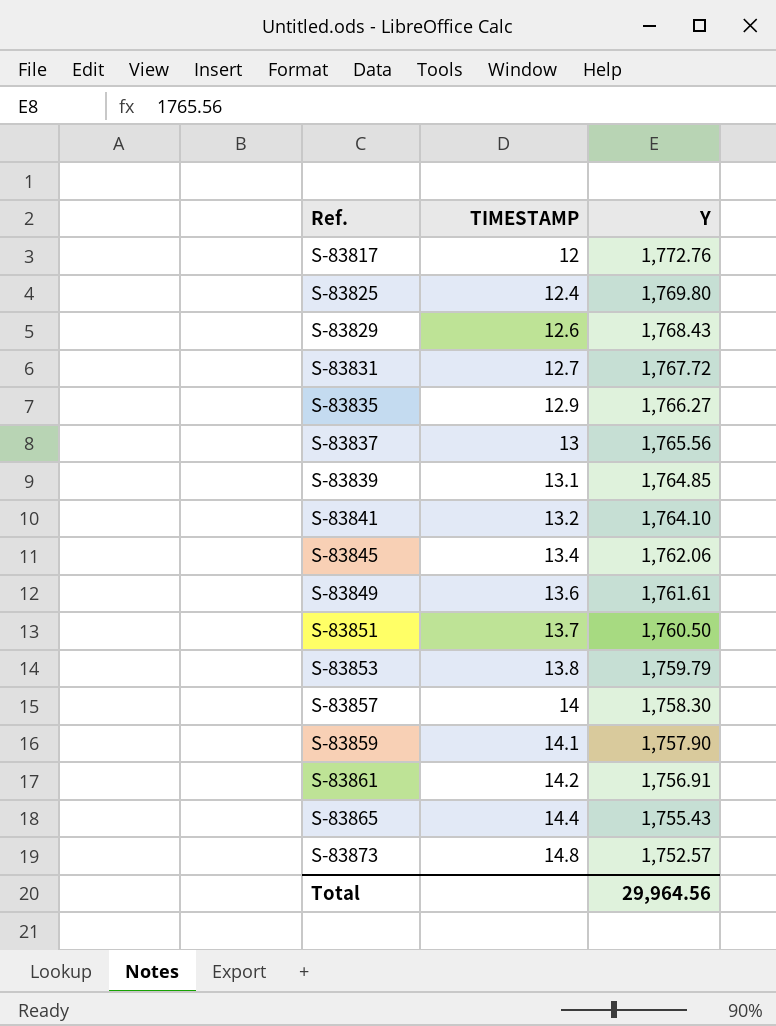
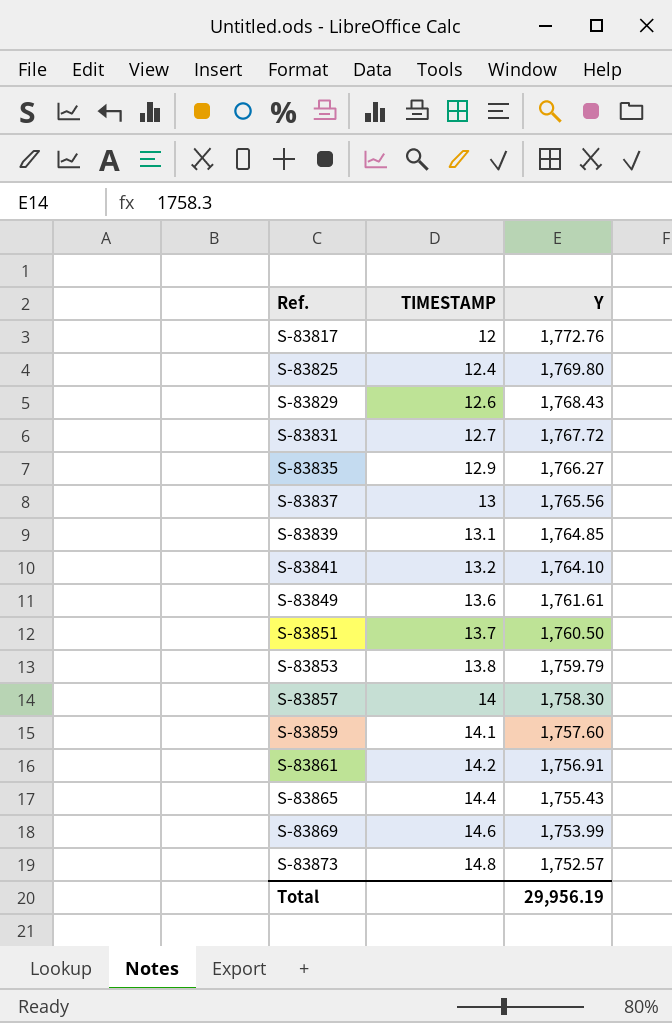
row S-83845: 13.4 | 1,762.06 -> none
S-83859 | Y: 1,757.90 -> 1,757.60
row S-83869: none -> 14.6 | 1,753.99
Total | Y: 29,964.56 -> 29,956.19

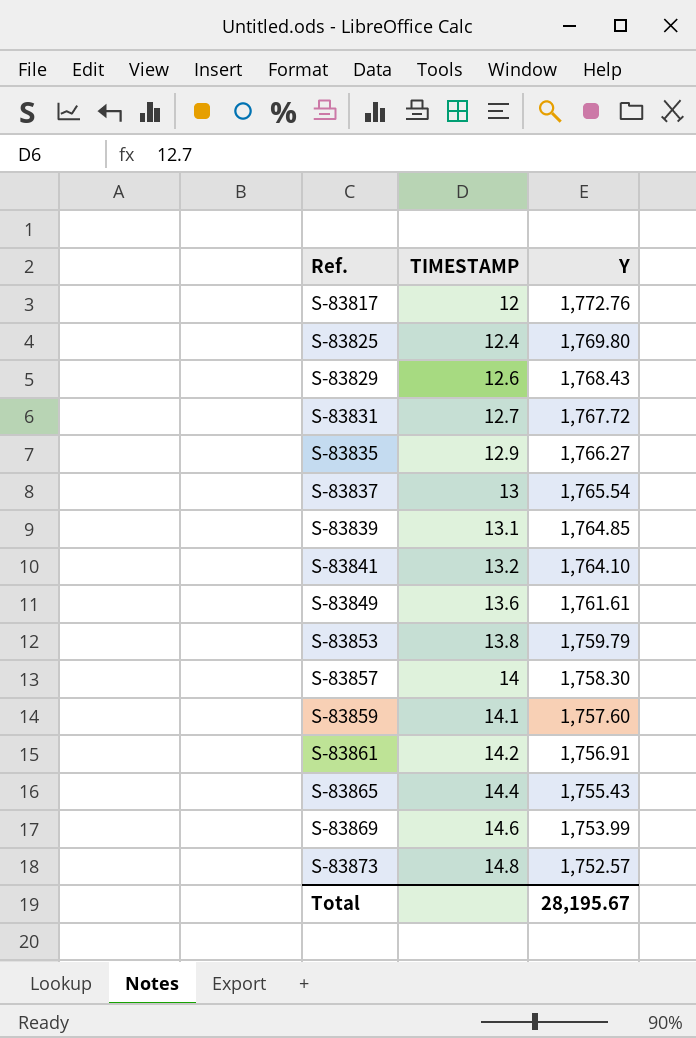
row S-83851: 13.7 | 1,760.50 -> none
S-83837 | Y: 1,765.56 -> 1,765.54
Total | Y: 29,956.19 -> 28,195.67

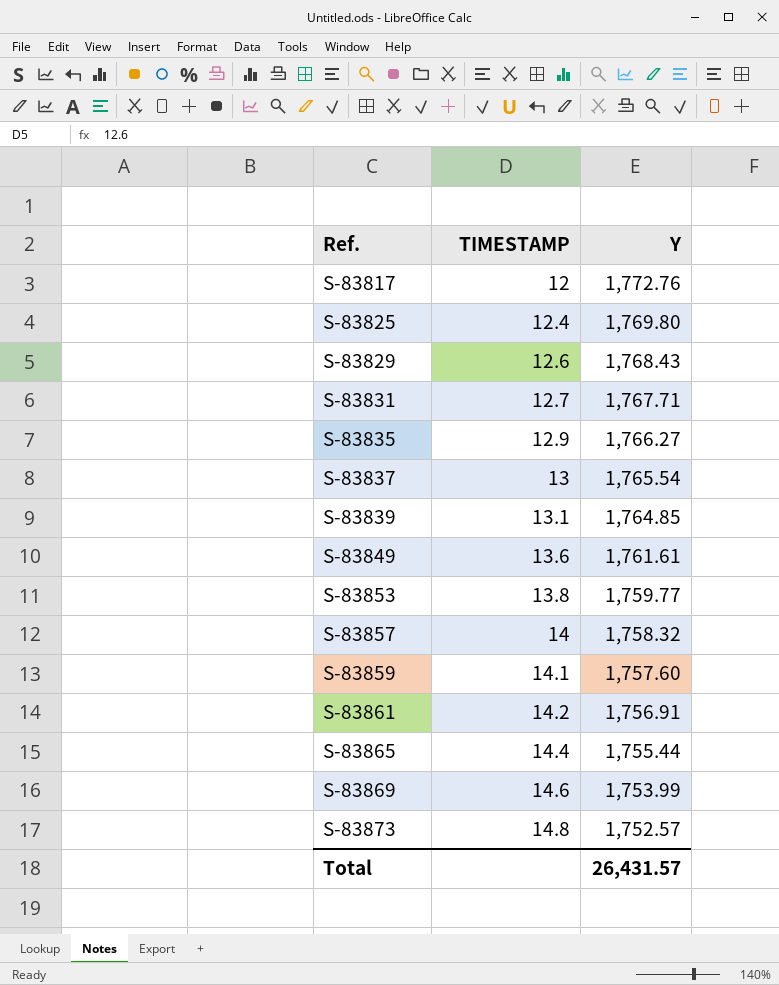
row S-83841: 13.2 | 1,764.10 -> none
S-83831 | Y: 1,767.72 -> 1,767.71
S-83853 | Y: 1,759.79 -> 1,759.77
S-83857 | Y: 1,758.30 -> 1,758.32
S-83865 | Y: 1,755.43 -> 1,755.44
Total | Y: 28,195.67 -> 26,431.57

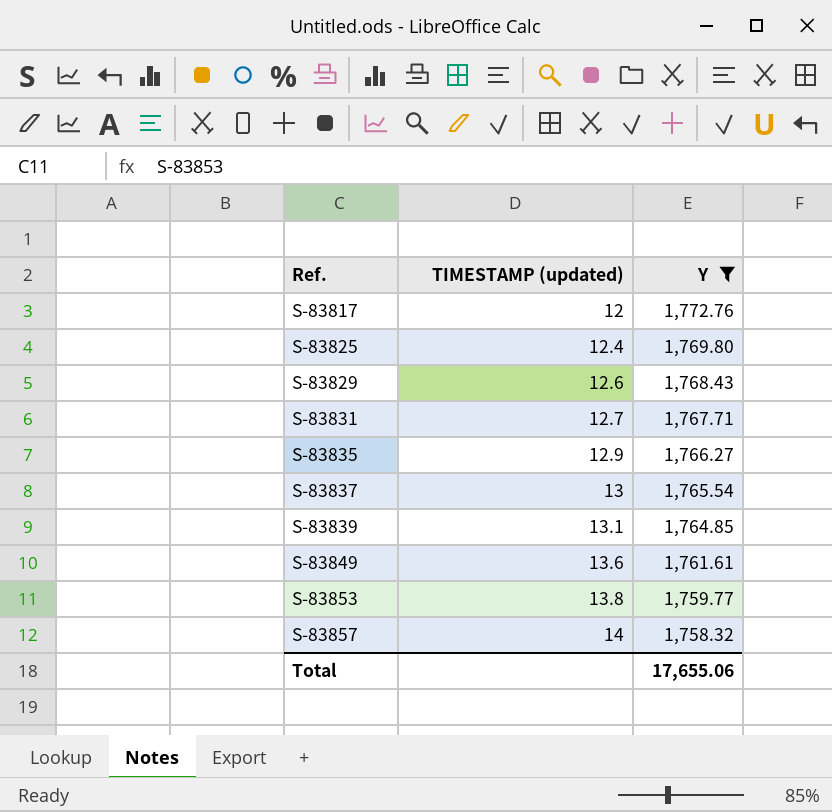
filter: none -> Y >= 1,758.32
column name: TIMESTAMP -> TIMESTAMP (updated)
Total | Y: 26,431.57 -> 17,655.06

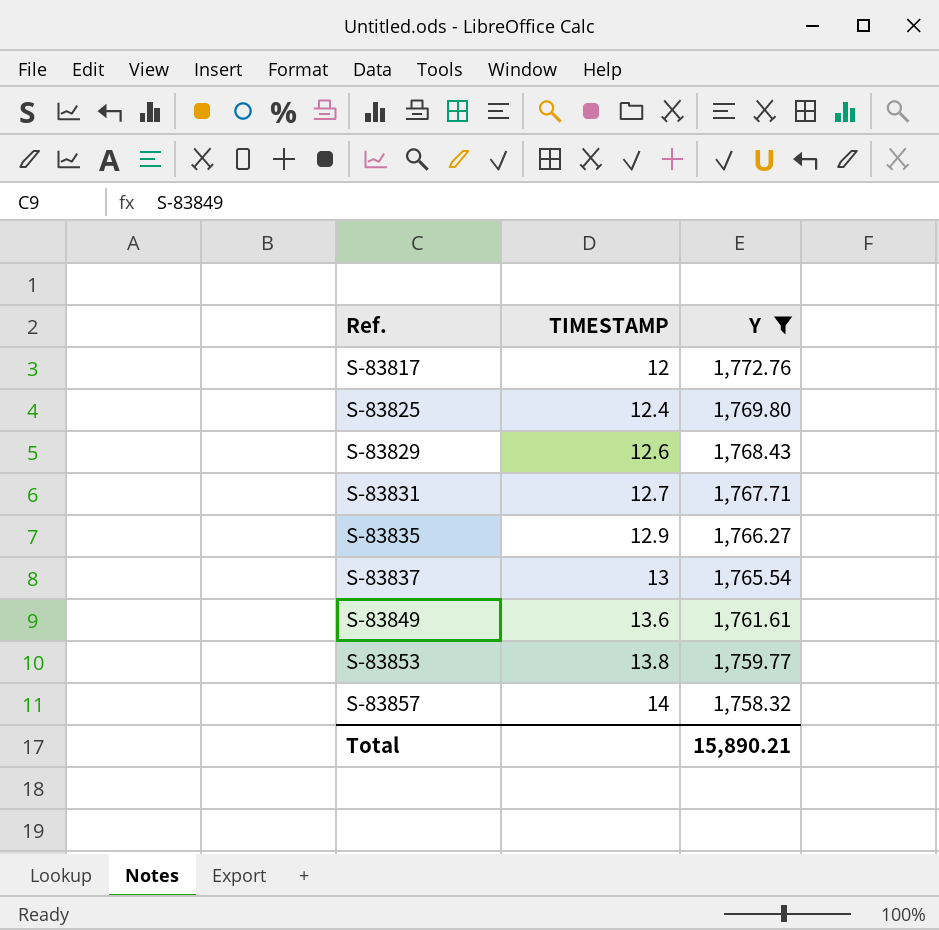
column name: TIMESTAMP (updated) -> TIMESTAMP
row S-83839: 13.1 | 1,764.85 -> none
Total | Y: 17,655.06 -> 15,890.21

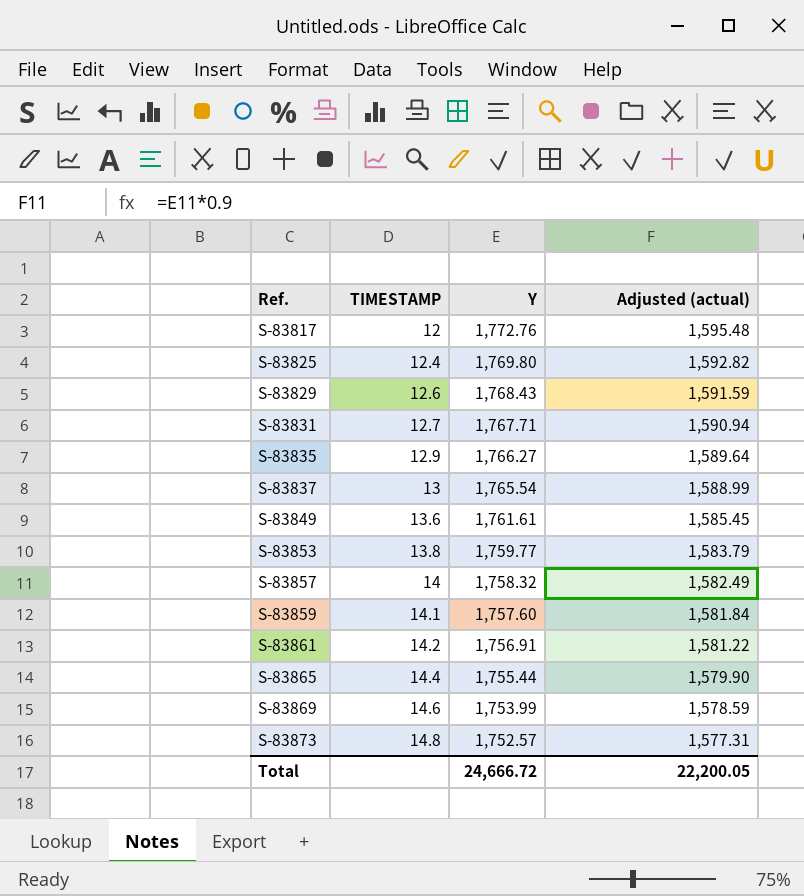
filter: Y >= 1,758.32 -> none
column Adjusted (actual) | formula: none -> [Y] * 0.9
Total | Y: 15,890.21 -> 24,666.72

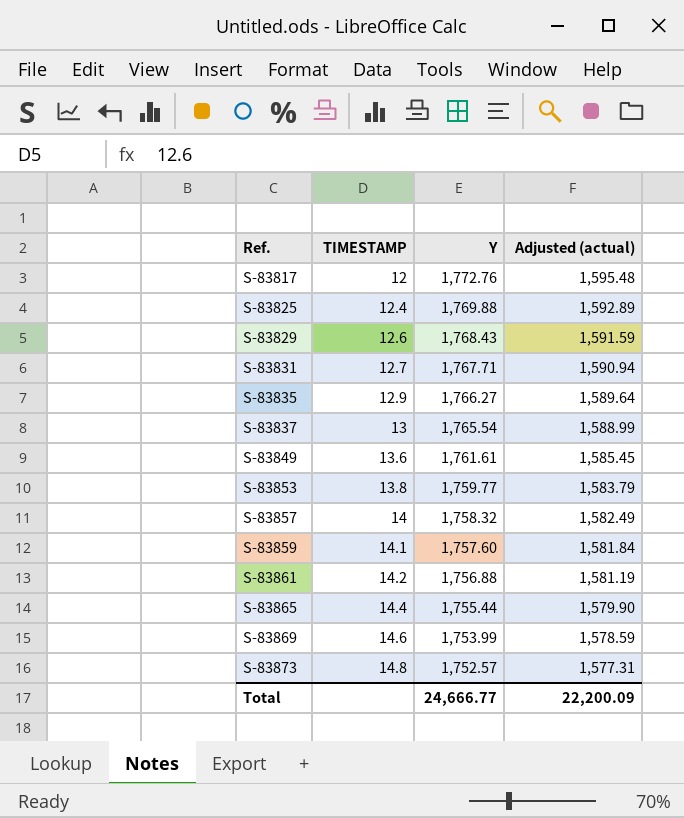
S-83825 | Y: 1,769.80 -> 1,769.88
S-83825 | Adjusted (actual): 1,592.82 -> 1,592.89
S-83861 | Y: 1,756.91 -> 1,756.88
S-83861 | Adjusted (actual): 1,581.22 -> 1,581.19
Total | Y: 24,666.72 -> 24,666.77
Total | Adjusted (actual): 22,200.05 -> 22,200.09

